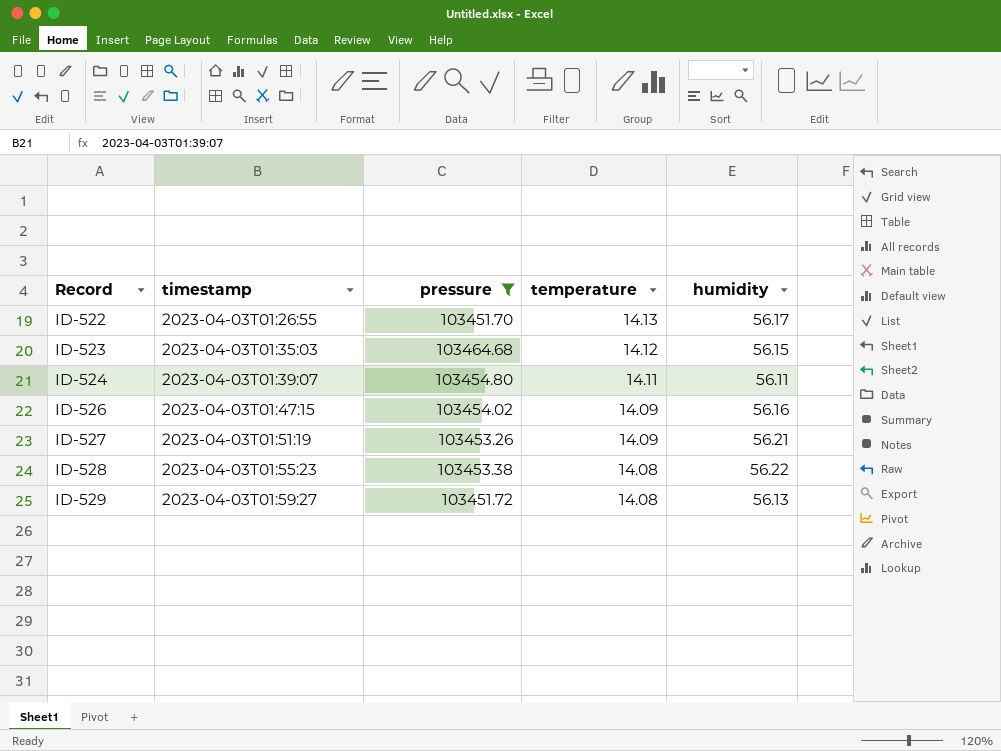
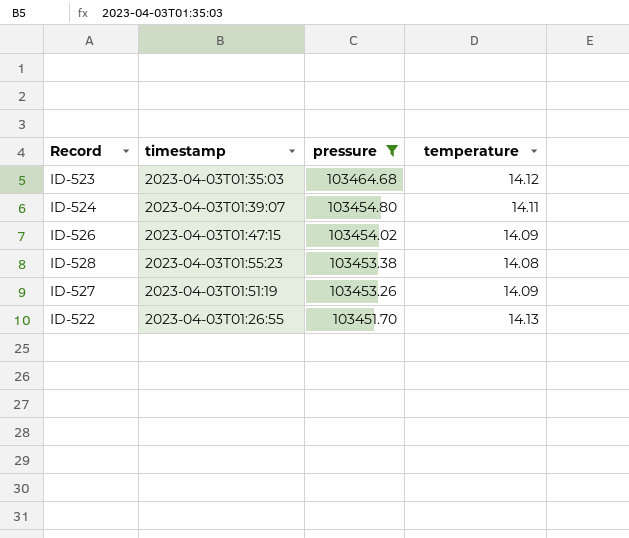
row order: Record ascending -> pressure descending
column humidity | position: 5 -> none
row ID-529: 2023-04-03T01:59:27 | 103451.72 | 14.08 | 56.13 -> none

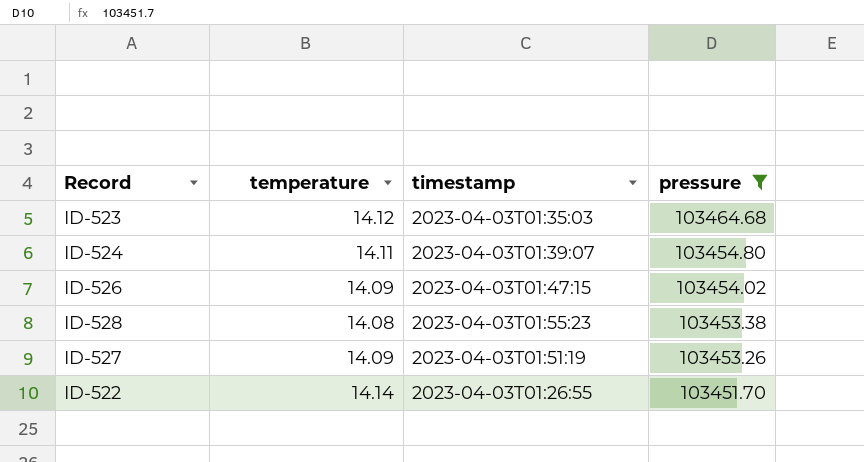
column temperature | position: 4 -> 2
ID-522 | temperature: 14.13 -> 14.14

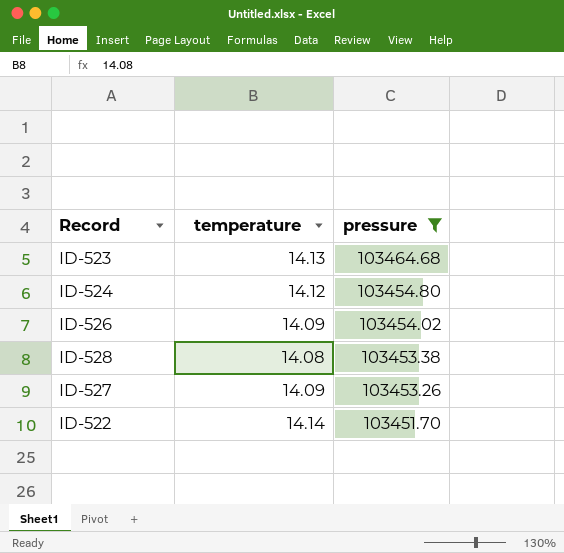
column timestamp | position: 3 -> none
ID-523 | temperature: 14.12 -> 14.13
ID-524 | temperature: 14.11 -> 14.12

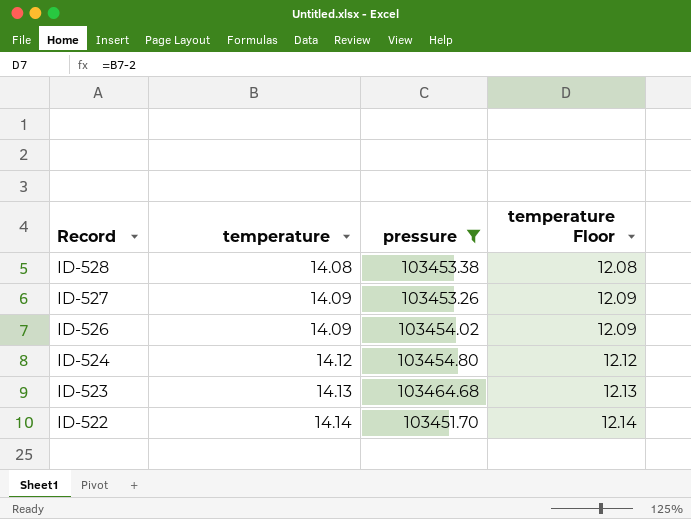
row order: pressure descending -> Record descending
column temperature Floor | formula: none -> [temperature] - 2

